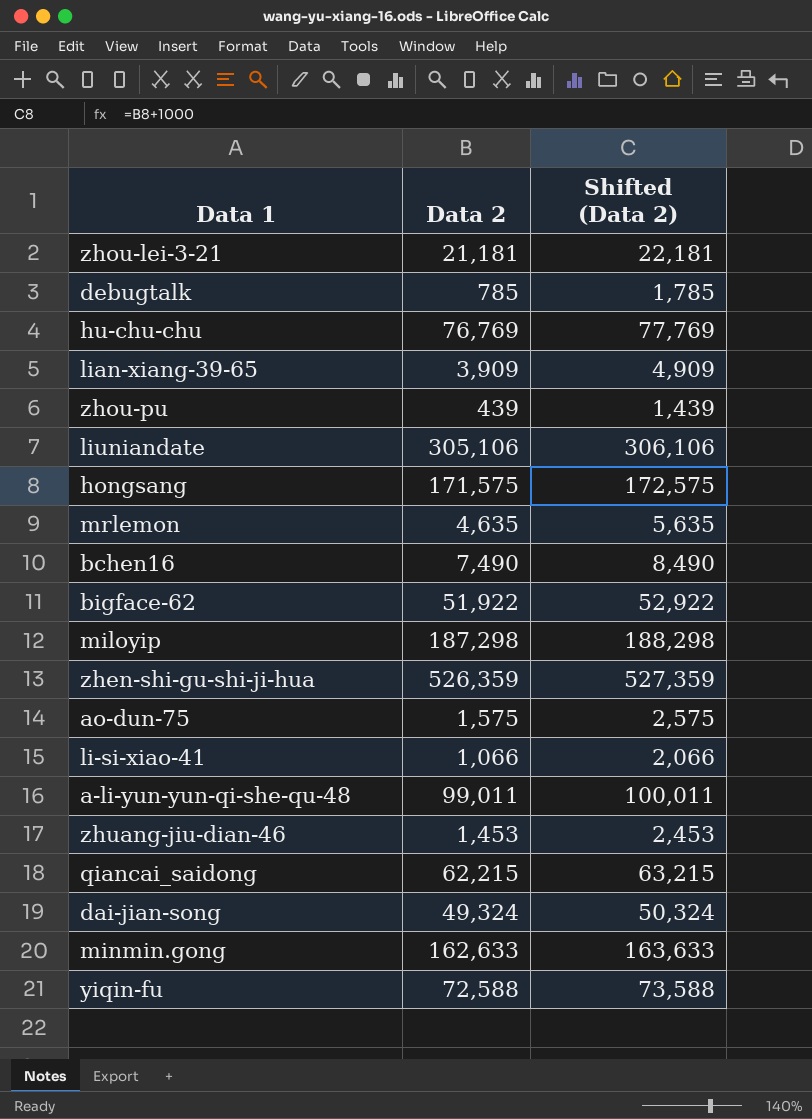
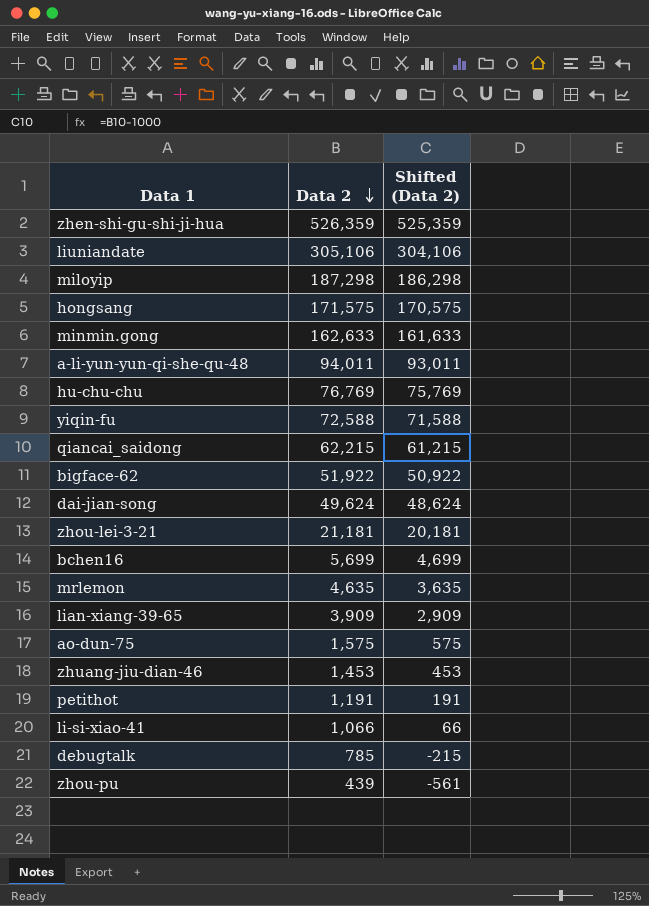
row order: none -> Data 2 descending
column Shifted (Data 2) | formula: [Data 2] + 1000 -> [Data 2] - 1000
a-li-yun-yun-qi-she-qu-48 | Data 2: 99,011 -> 94,011
dai-jian-song | Data 2: 49,324 -> 49,624
bchen16 | Data 2: 7,490 -> 5,699
row petithot: none -> 1,191 | 191

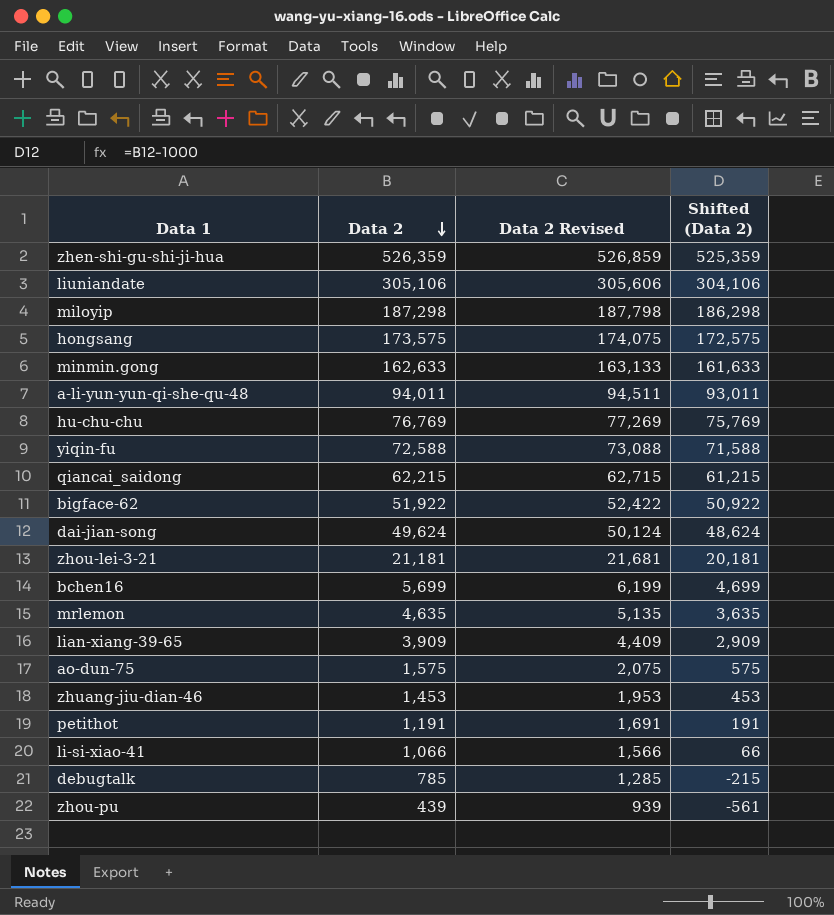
column Data 2 Revised | formula: none -> [Data 2] + 500
hongsang | Data 2: 171,575 -> 173,575
hongsang | Shifted (Data 2): 170,575 -> 172,575

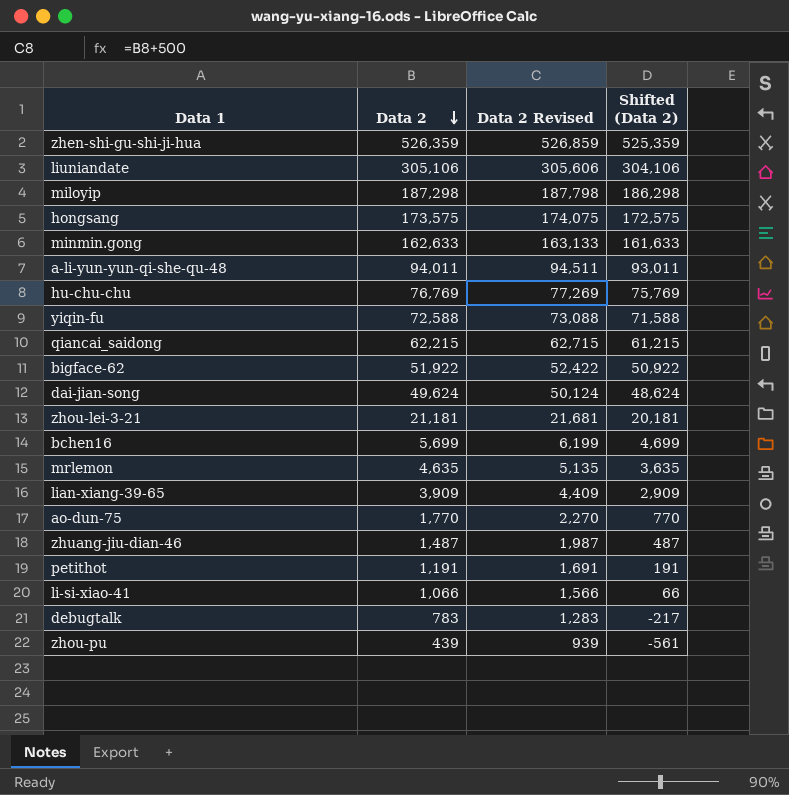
ao-dun-75 | Data 2: 1,575 -> 1,770
ao-dun-75 | Data 2 Revised: 2,075 -> 2,270
ao-dun-75 | Shifted (Data 2): 575 -> 770
zhuang-jiu-dian-46 | Data 2: 1,453 -> 1,487
zhuang-jiu-dian-46 | Data 2 Revised: 1,953 -> 1,987
zhuang-jiu-dian-46 | Shifted (Data 2): 453 -> 487
debugtalk | Data 2: 785 -> 783
debugtalk | Data 2 Revised: 1,285 -> 1,283
debugtalk | Shifted (Data 2): -215 -> -217

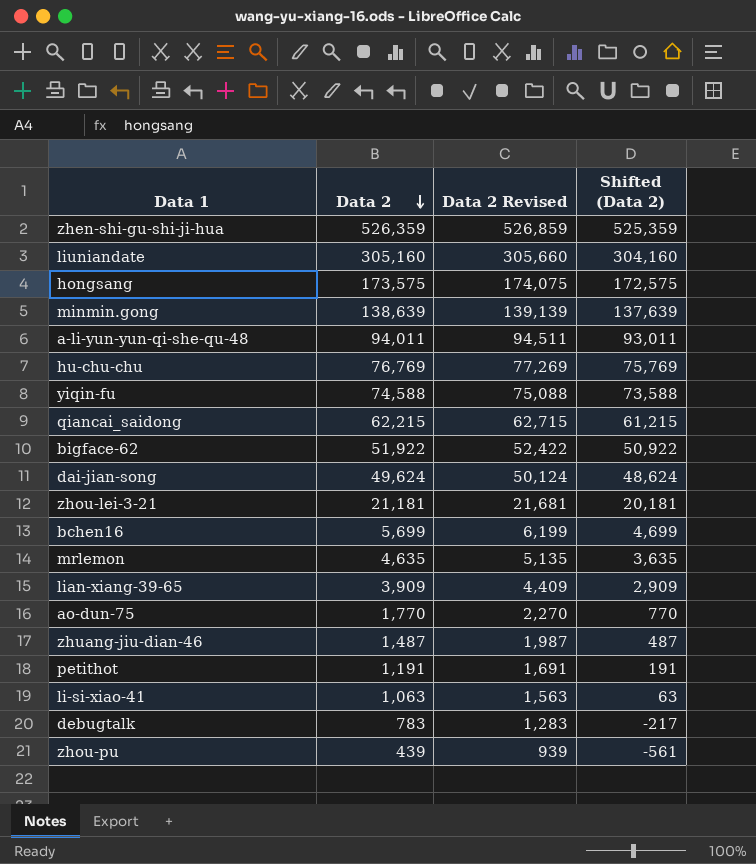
row miloyip: 187,298 | 187,798 | 186,298 -> none
liuniandate | Data 2: 305,106 -> 305,160
liuniandate | Data 2 Revised: 305,606 -> 305,660
liuniandate | Shifted (Data 2): 304,106 -> 304,160
minmin.gong | Data 2: 162,633 -> 138,639
minmin.gong | Data 2 Revised: 163,133 -> 139,139
minmin.gong | Shifted (Data 2): 161,633 -> 137,639
yiqin-fu | Data 2: 72,588 -> 74,588
yiqin-fu | Data 2 Revised: 73,088 -> 75,088
yiqin-fu | Shifted (Data 2): 71,588 -> 73,588
li-si-xiao-41 | Data 2: 1,066 -> 1,063
li-si-xiao-41 | Data 2 Revised: 1,566 -> 1,563
li-si-xiao-41 | Shifted (Data 2): 66 -> 63

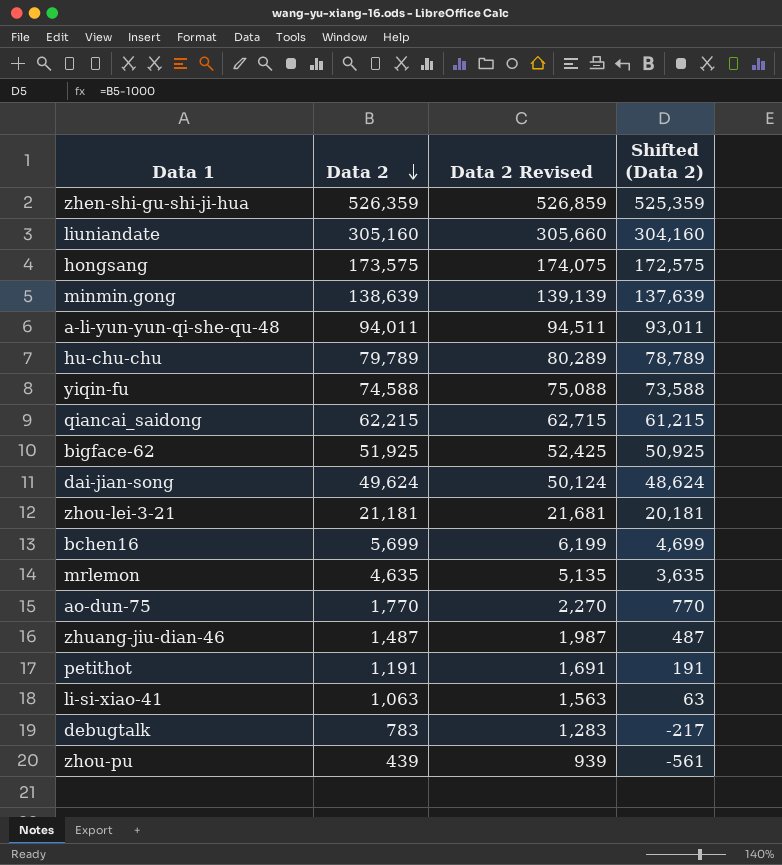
row lian-xiang-39-65: 3,909 | 4,409 | 2,909 -> none
hu-chu-chu | Data 2: 76,769 -> 79,789
hu-chu-chu | Data 2 Revised: 77,269 -> 80,289
hu-chu-chu | Shifted (Data 2): 75,769 -> 78,789
bigface-62 | Data 2: 51,922 -> 51,925
bigface-62 | Data 2 Revised: 52,422 -> 52,425
bigface-62 | Shifted (Data 2): 50,922 -> 50,925

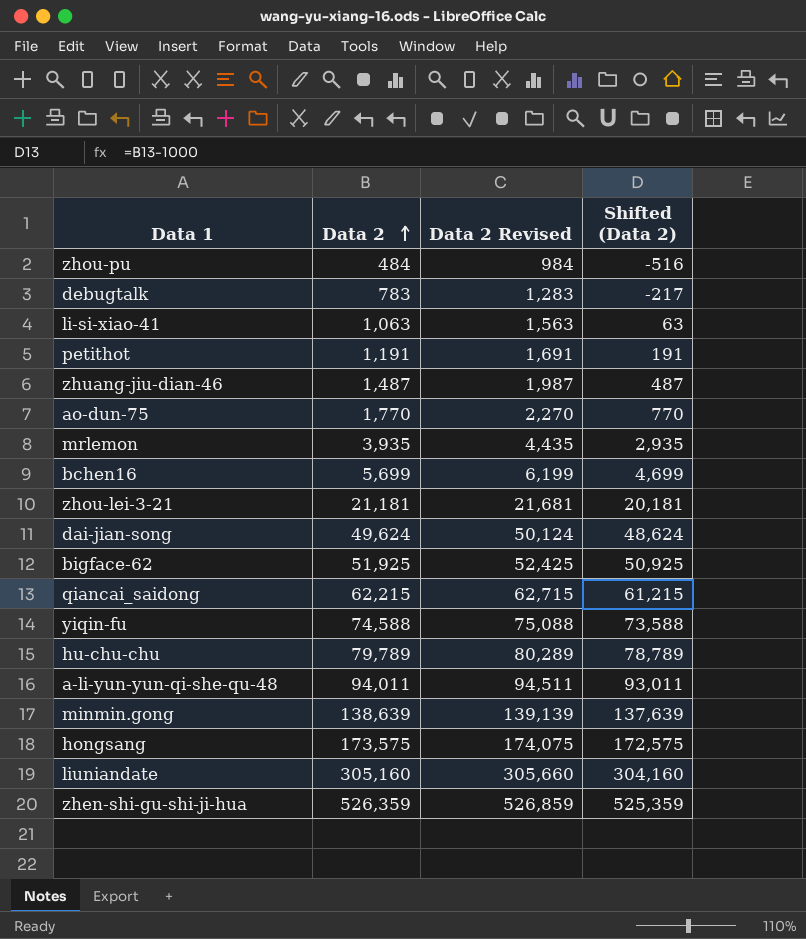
row order: Data 2 descending -> Data 2 ascending
zhou-pu | Data 2: 439 -> 484
zhou-pu | Data 2 Revised: 939 -> 984
zhou-pu | Shifted (Data 2): -561 -> -516
mrlemon | Data 2: 4,635 -> 3,935
mrlemon | Data 2 Revised: 5,135 -> 4,435
mrlemon | Shifted (Data 2): 3,635 -> 2,935

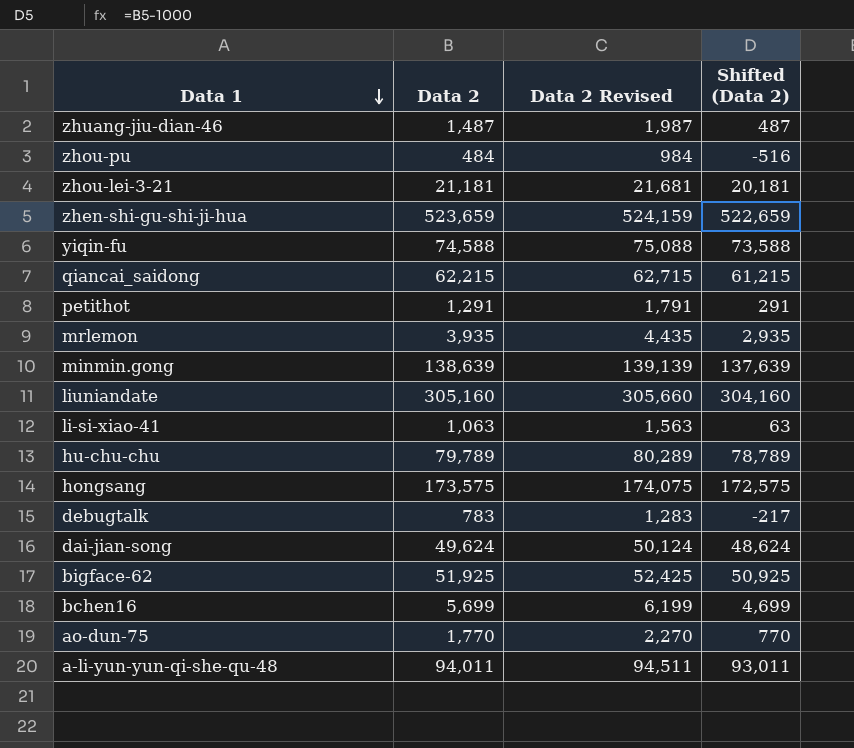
row order: Data 2 ascending -> Data 1 descending
zhen-shi-gu-shi-ji-hua | Data 2: 526,359 -> 523,659
zhen-shi-gu-shi-ji-hua | Data 2 Revised: 526,859 -> 524,159
zhen-shi-gu-shi-ji-hua | Shifted (Data 2): 525,359 -> 522,659
petithot | Data 2: 1,191 -> 1,291
petithot | Data 2 Revised: 1,691 -> 1,791
petithot | Shifted (Data 2): 191 -> 291

